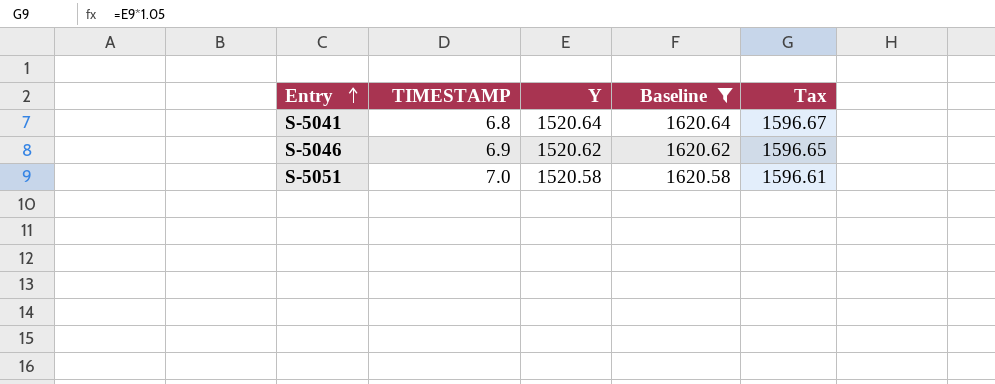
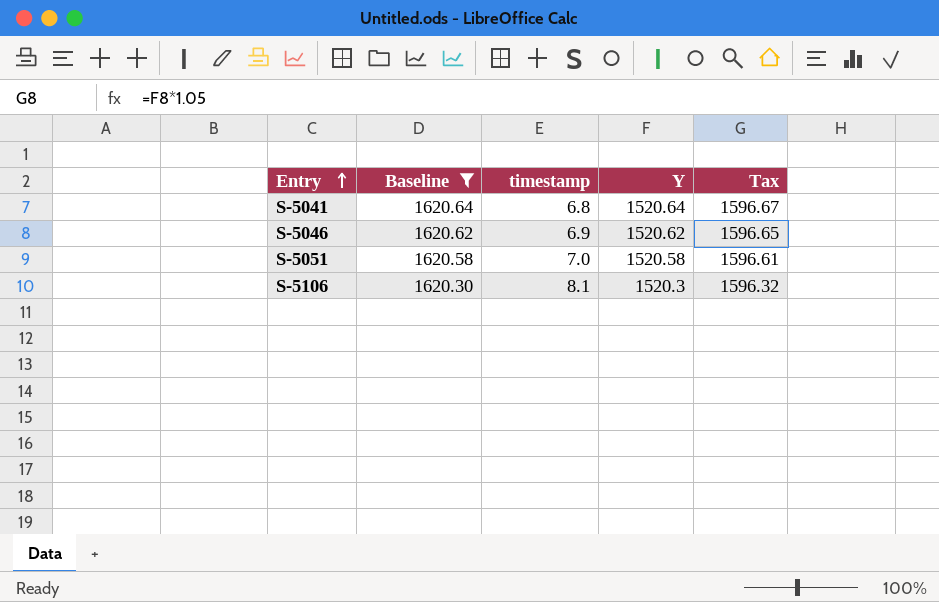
column Baseline | position: 4 -> 2
column name: TIMESTAMP -> timestamp
row S-5106: none -> 1620.30 | 8.1 | 1520.3 | 1596.32

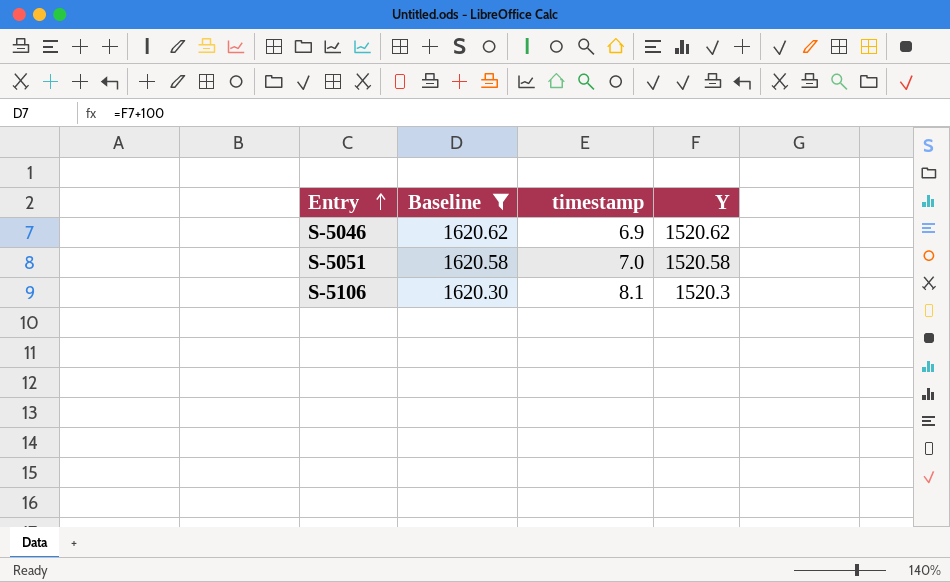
column Tax | formula: [Y] * 1.05 -> none
row S-5041: 1620.64 | 6.8 | 1520.64 | 1596.67 -> none

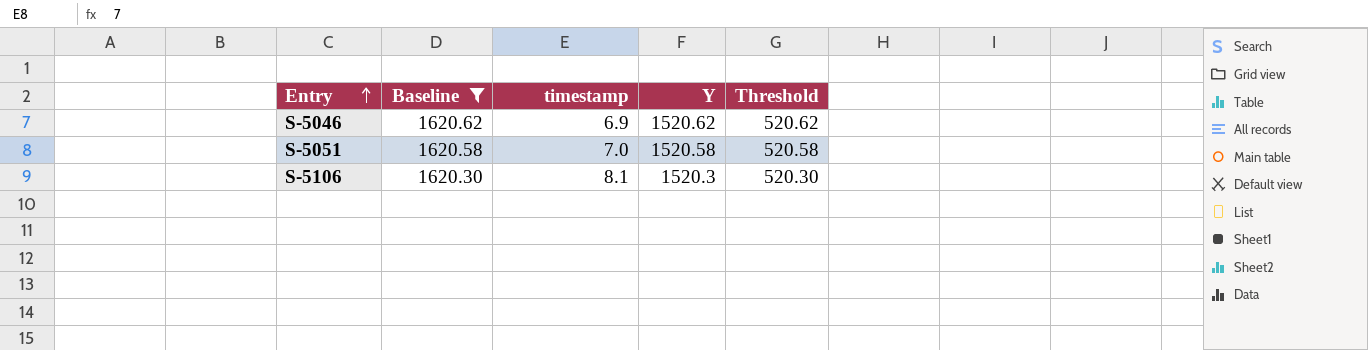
column Threshold | formula: none -> [Y] - 1000

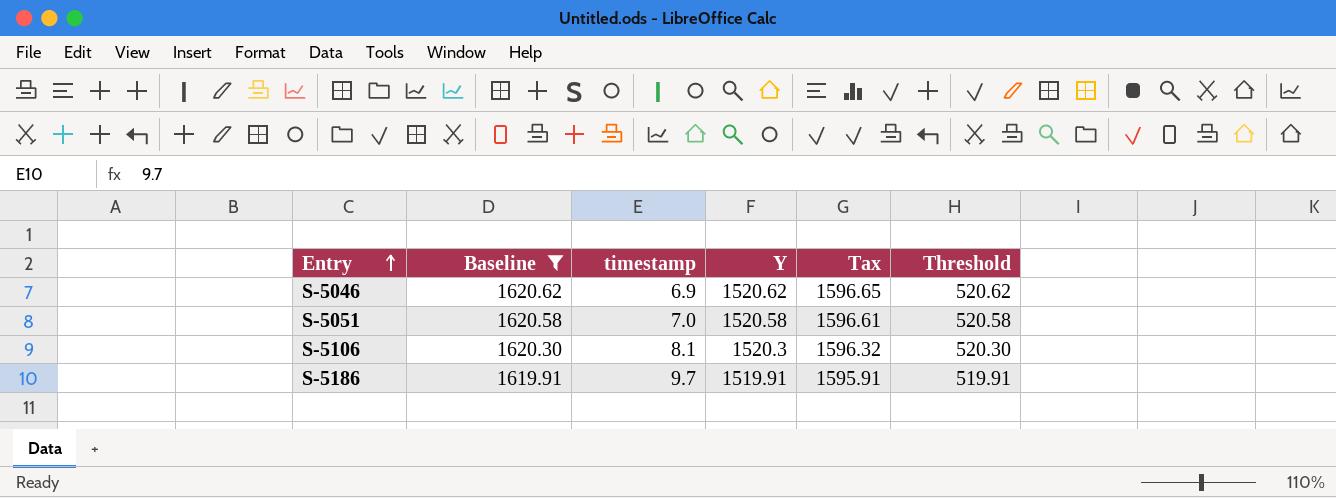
column Tax | formula: none -> [Y] * 1.05
row S-5186: none -> 1619.91 | 9.7 | 1519.91 | 1595.91 | 519.91

